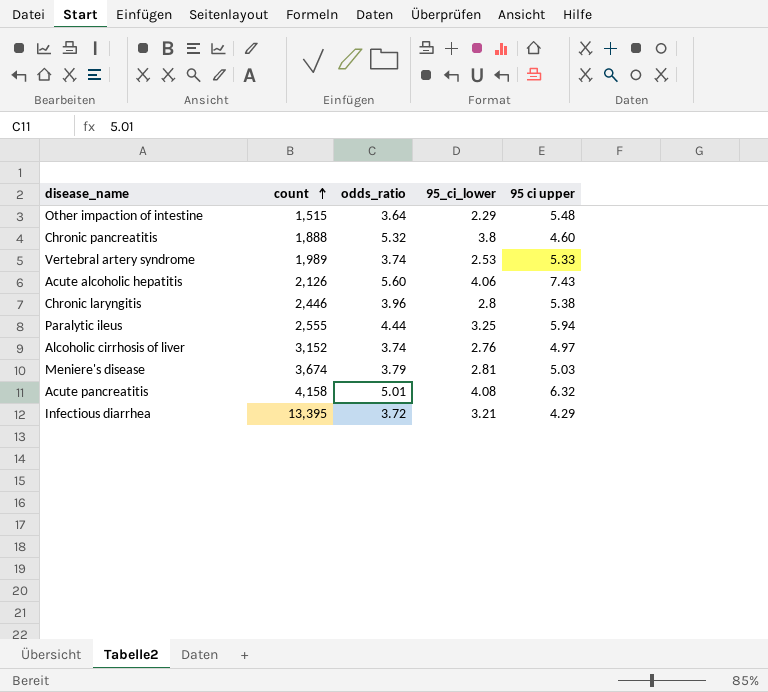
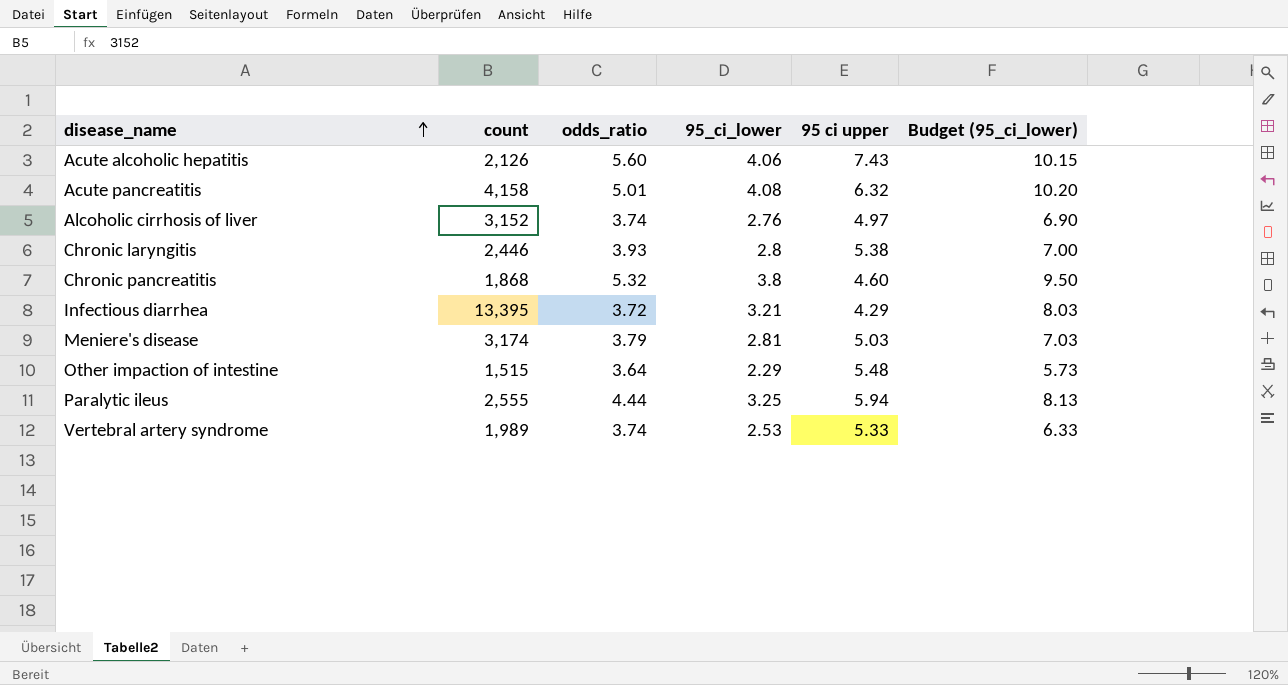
row order: count ascending -> disease_name ascending
column Budget (95_ci_lower) | formula: none -> [95_ci_lower] * 2.5
Chronic laryngitis | odds_ratio: 3.96 -> 3.93
Chronic pancreatitis | count: 1,888 -> 1,868
Meniere's disease | count: 3,674 -> 3,174

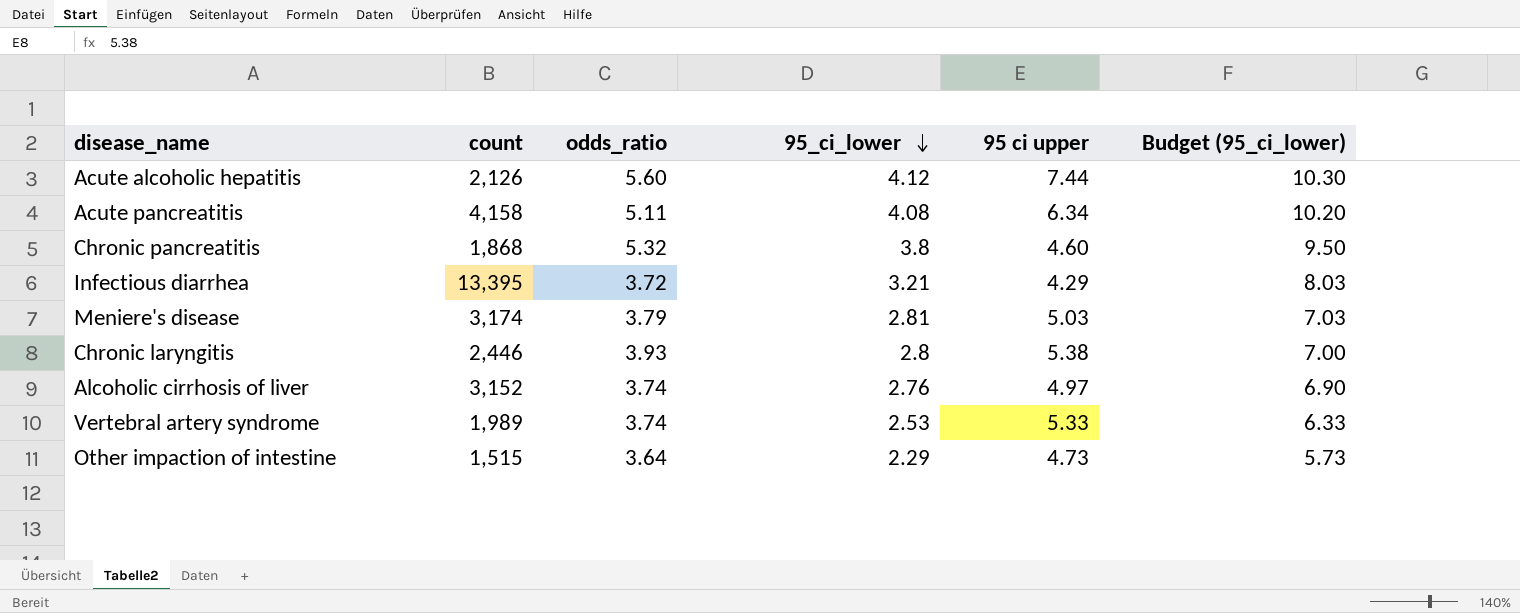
row order: disease_name ascending -> 95_ci_lower descending
row Paralytic ileus: 2,555 | 4.44 | 3.25 | 5.94 | 8.13 -> none
Acute alcoholic hepatitis | 95_ci_lower: 4.06 -> 4.12
Acute alcoholic hepatitis | 95 ci upper: 7.43 -> 7.44
Acute alcoholic hepatitis | Budget (95_ci_lower): 10.15 -> 10.30
Acute pancreatitis | odds_ratio: 5.01 -> 5.11
Acute pancreatitis | 95 ci upper: 6.32 -> 6.34
Other impaction of intestine | 95 ci upper: 5.48 -> 4.73

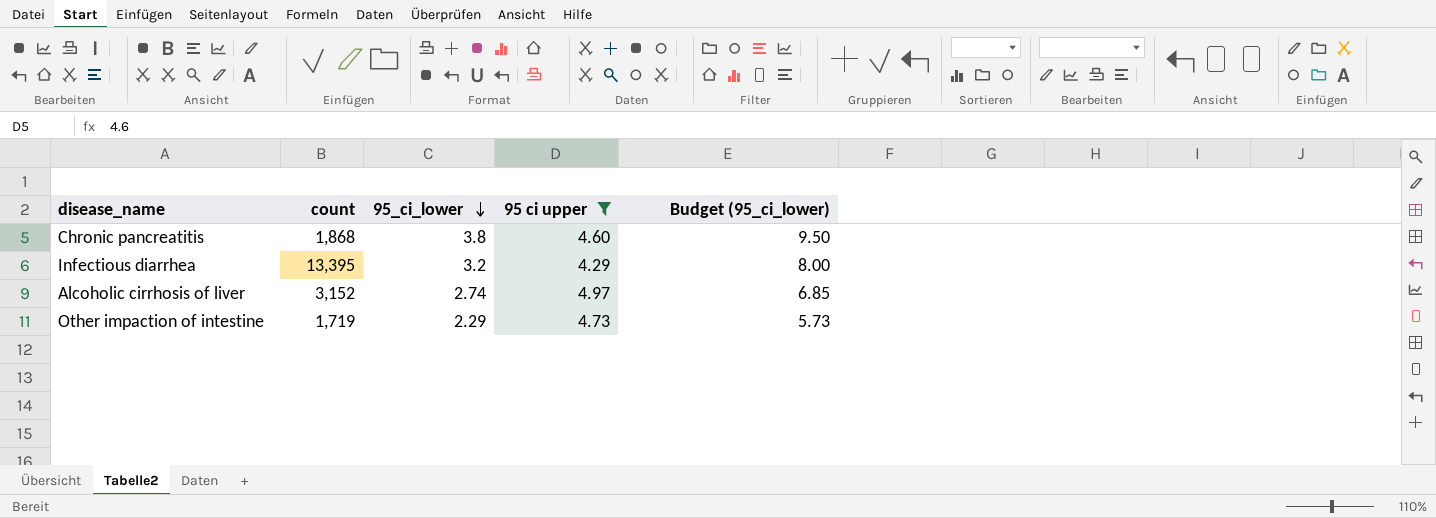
filter: none -> 95 ci upper <= 4.97
column odds_ratio | position: 3 -> none
Infectious diarrhea | 95_ci_lower: 3.21 -> 3.2
Infectious diarrhea | Budget (95_ci_lower): 8.03 -> 8.00
Alcoholic cirrhosis of liver | 95_ci_lower: 2.76 -> 2.74
Alcoholic cirrhosis of liver | Budget (95_ci_lower): 6.90 -> 6.85
Other impaction of intestine | count: 1,515 -> 1,719

